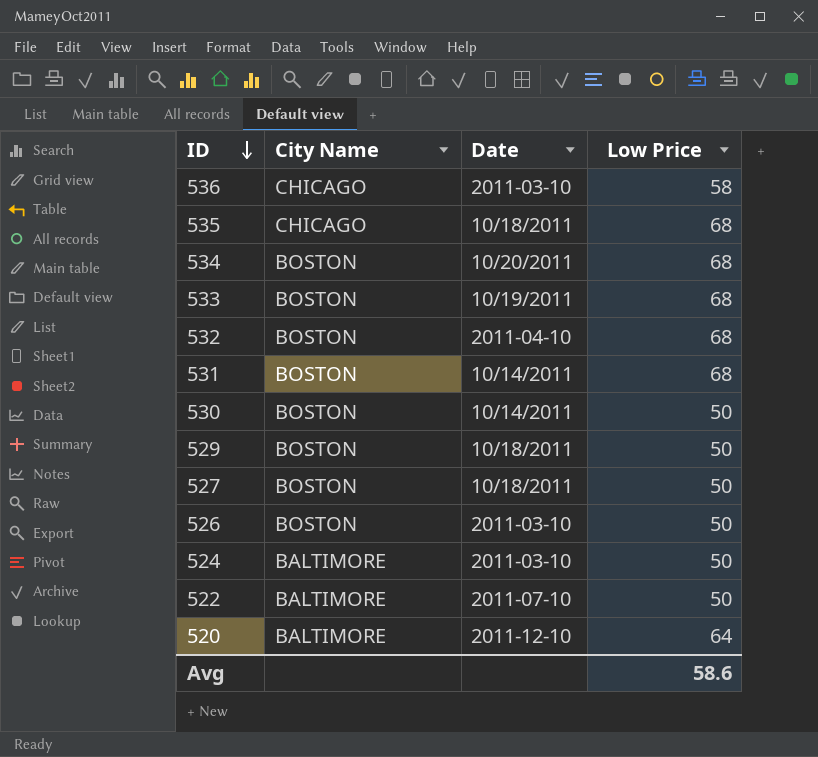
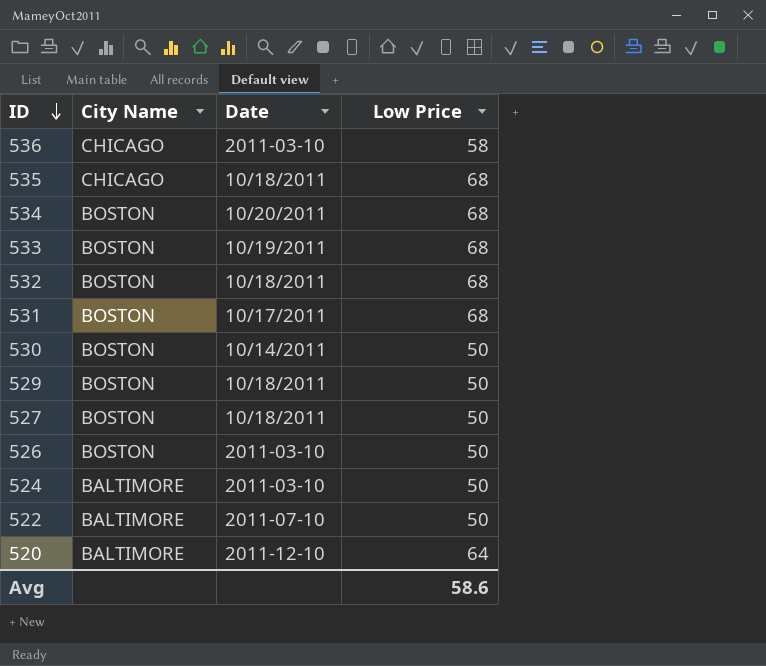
532 | Date: 2011-04-10 -> 10/18/2011
531 | Date: 10/14/2011 -> 10/17/2011

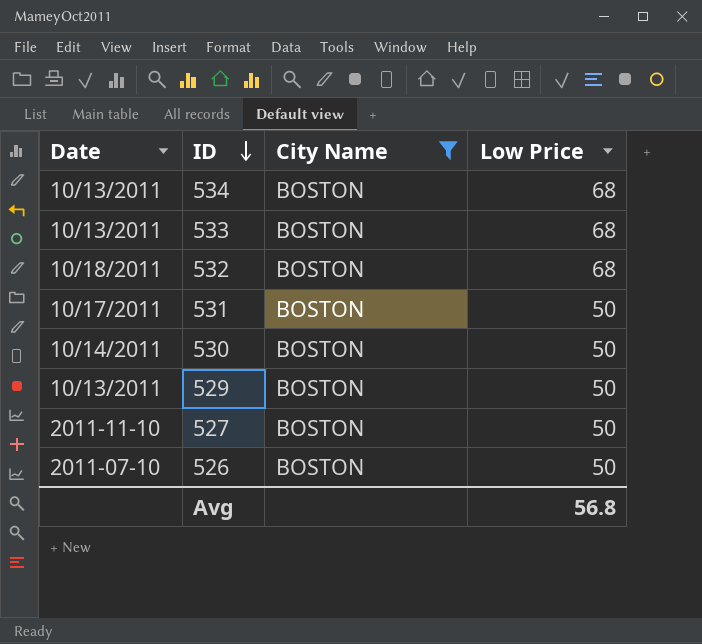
filter: none -> City Name = BOSTON
column Date | position: 3 -> 1
534 | Date: 10/20/2011 -> 10/13/2011
533 | Date: 10/19/2011 -> 10/13/2011
531 | Low Price: 68 -> 50
529 | Date: 10/18/2011 -> 10/13/2011
527 | Date: 10/18/2011 -> 2011-11-10
526 | Date: 2011-03-10 -> 2011-07-10
Avg | Low Price: 58.6 -> 56.8

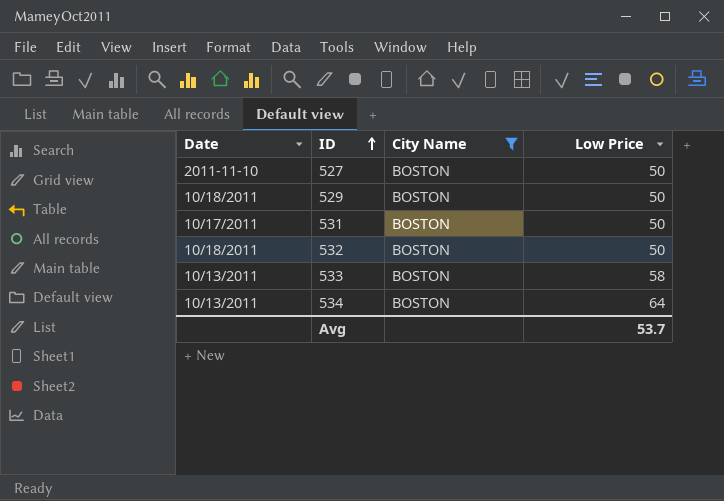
row order: ID descending -> ID ascending
row 530: 10/14/2011 | BOSTON | 50 -> none
row 526: 2011-07-10 | BOSTON | 50 -> none
529 | Date: 10/13/2011 -> 10/18/2011
532 | Low Price: 68 -> 50
533 | Low Price: 68 -> 58
534 | Low Price: 68 -> 64
Avg | Low Price: 56.8 -> 53.7

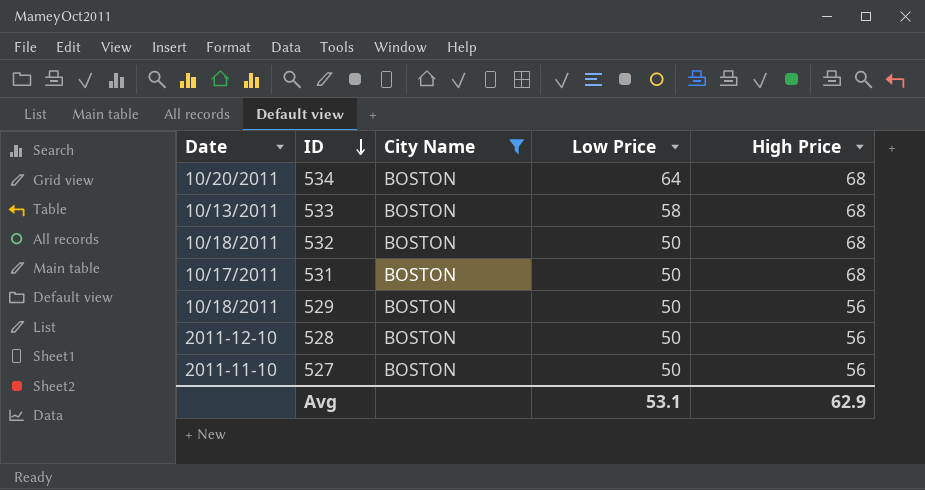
row order: ID ascending -> ID descending
column High Price | position: none -> 5
534 | Date: 10/13/2011 -> 10/20/2011
row 528: none -> 2011-12-10 | BOSTON | 50 | 56
Avg | Low Price: 53.7 -> 53.1

